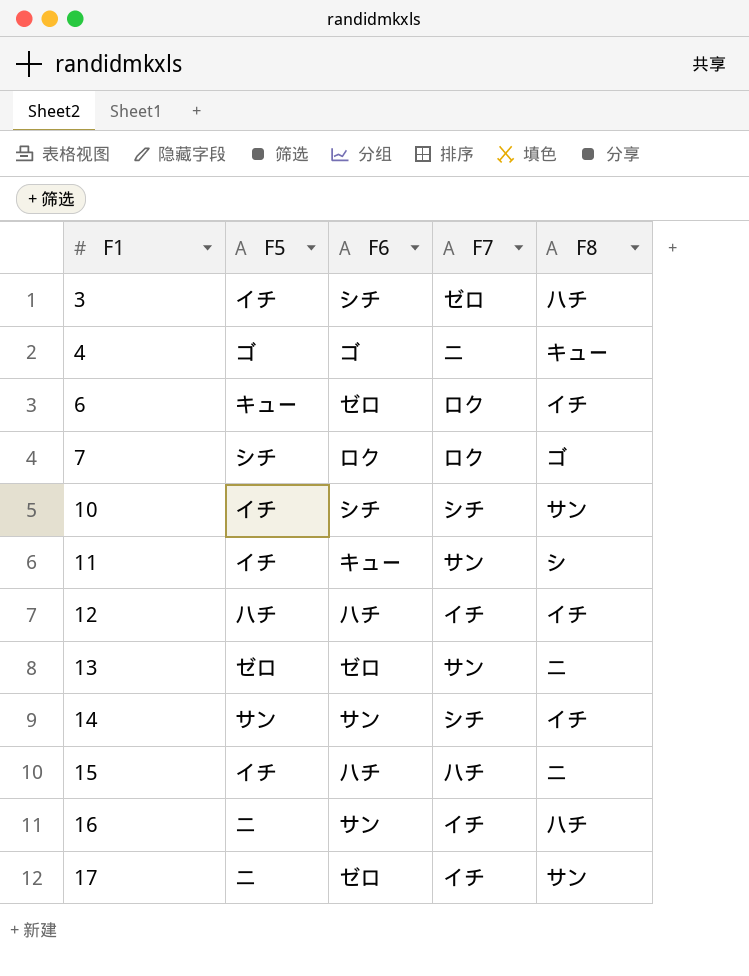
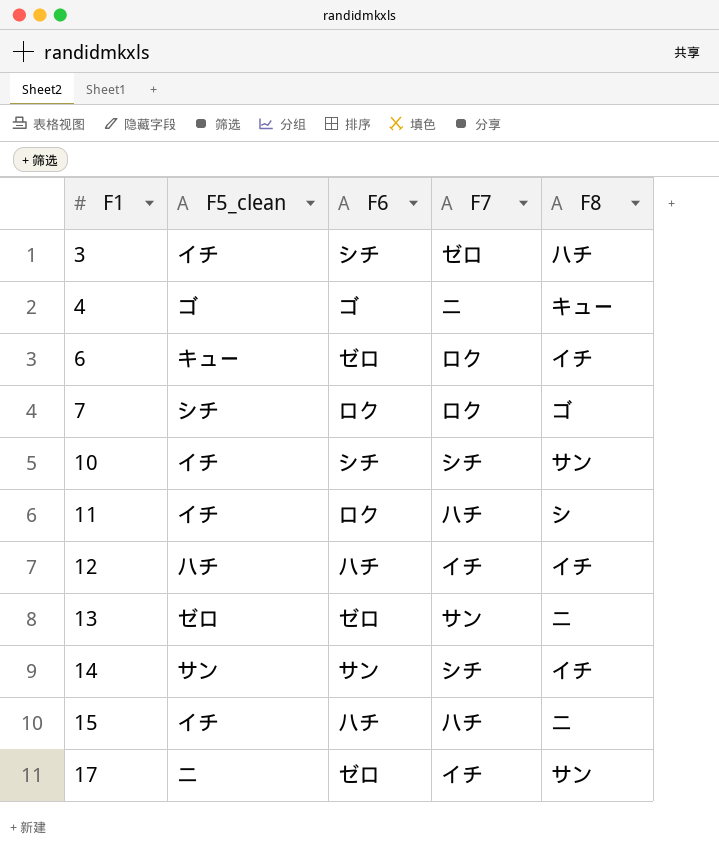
column name: F5 -> F5_clean
row 16: ニ | サン | イチ | ハチ -> none
11 | F6: キュー -> ロク
11 | F7: サン -> ハチ

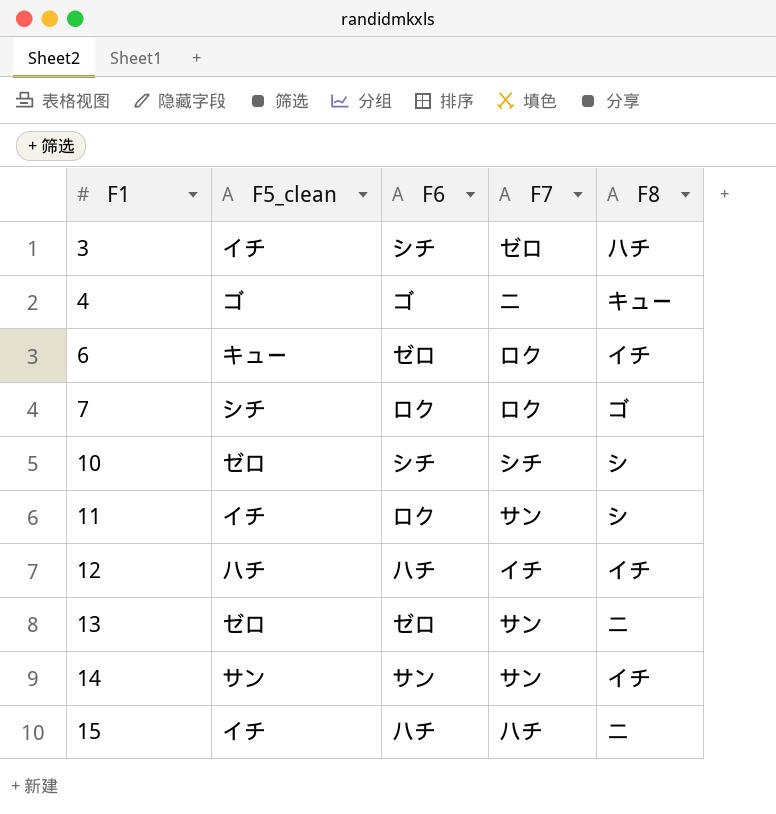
row 17: ニ | ゼロ | イチ | サン -> none
10 | F5_clean: イチ -> ゼロ
10 | F8: サン -> シ
11 | F7: ハチ -> サン
14 | F7: シチ -> サン

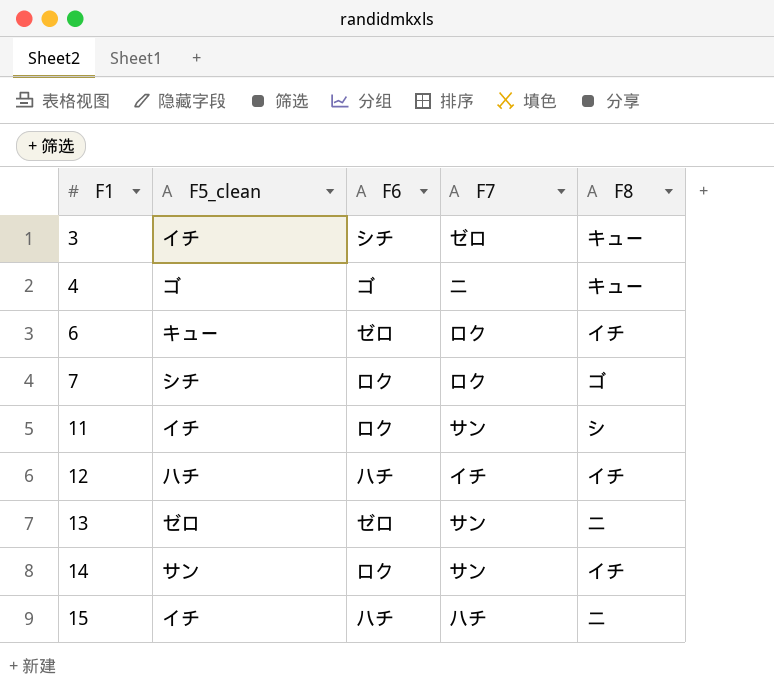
row 10: ゼロ | シチ | シチ | シ -> none
3 | F8: ハチ -> キュー
14 | F6: サン -> ロク

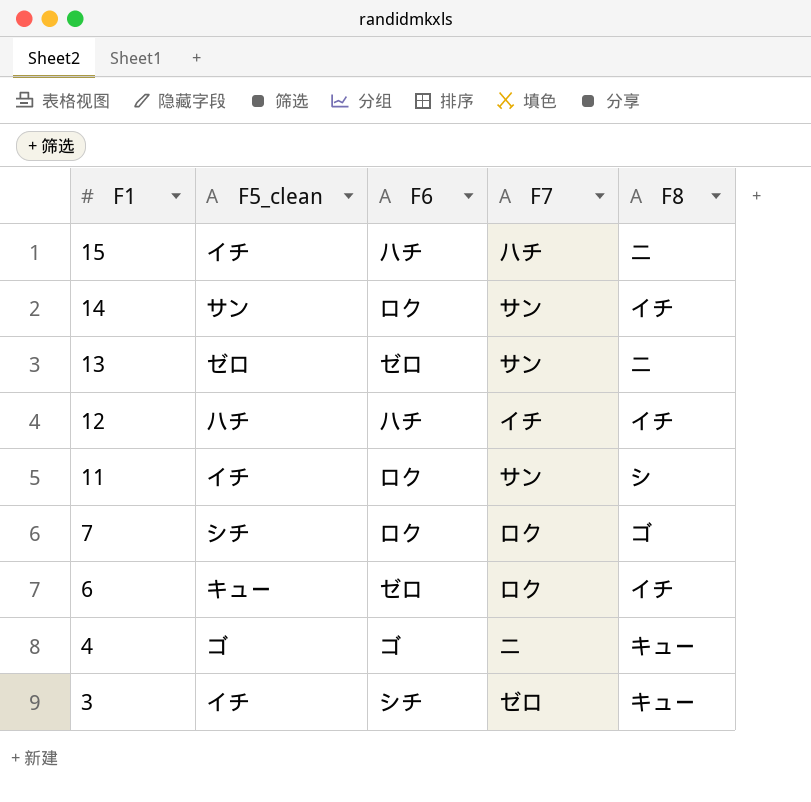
row order: F1 ascending -> F1 descending

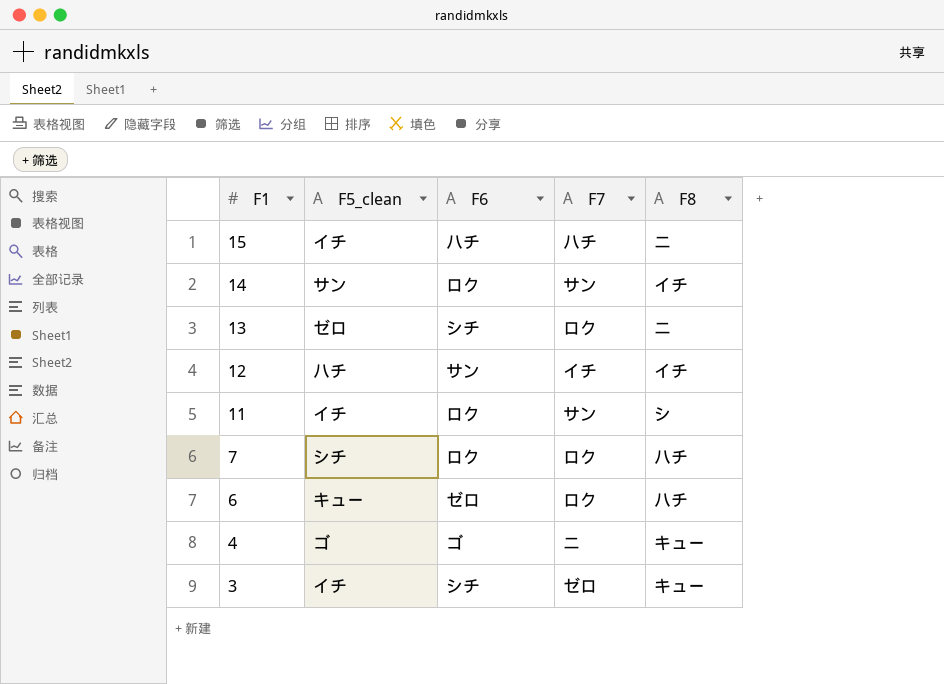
13 | F6: ゼロ -> シチ
13 | F7: サン -> ロク
12 | F6: ハチ -> サン
7 | F8: ゴ -> ハチ
6 | F8: イチ -> ハチ

